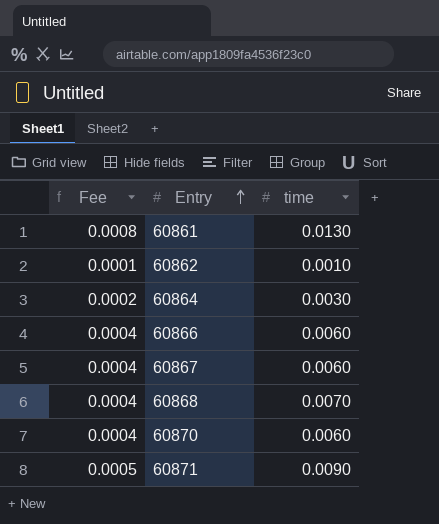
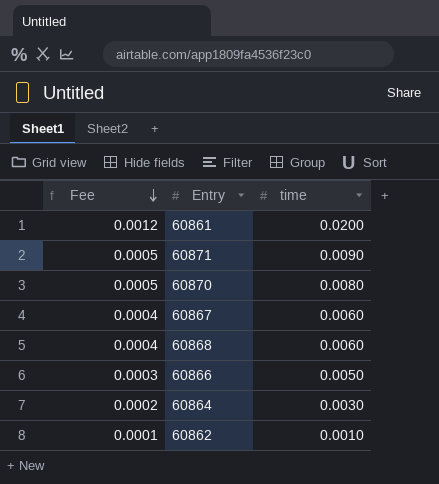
row order: Entry ascending -> Fee descending
60861 | Fee: 0.0008 -> 0.0012
60861 | time: 0.0130 -> 0.0200
60870 | Fee: 0.0004 -> 0.0005
60870 | time: 0.0060 -> 0.0080
60868 | time: 0.0070 -> 0.0060
60866 | Fee: 0.0004 -> 0.0003
60866 | time: 0.0060 -> 0.0050

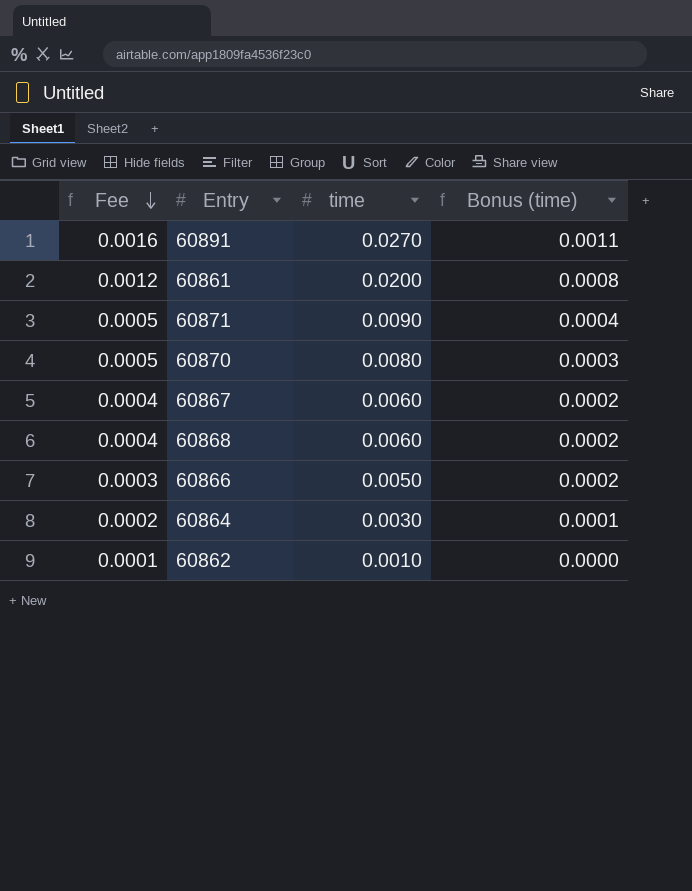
column Bonus (time) | formula: none -> [time] * 0.04
row 60891: none -> 0.0016 | 0.0270 | 0.0011

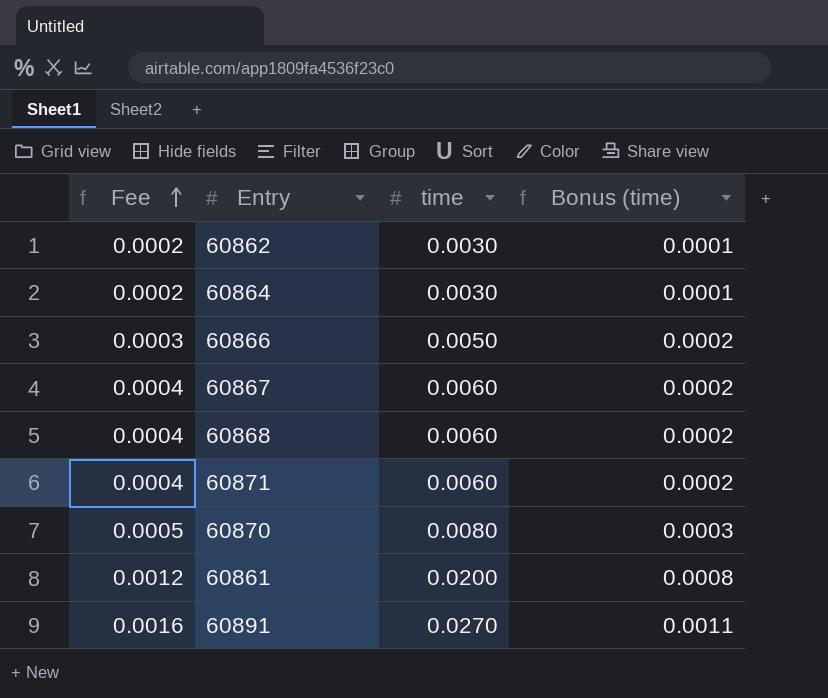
row order: Fee descending -> Fee ascending
60862 | Fee: 0.0001 -> 0.0002
60862 | time: 0.0010 -> 0.0030
60862 | Bonus (time): 0.0000 -> 0.0001
60871 | Fee: 0.0005 -> 0.0004
60871 | time: 0.0090 -> 0.0060
60871 | Bonus (time): 0.0004 -> 0.0002

